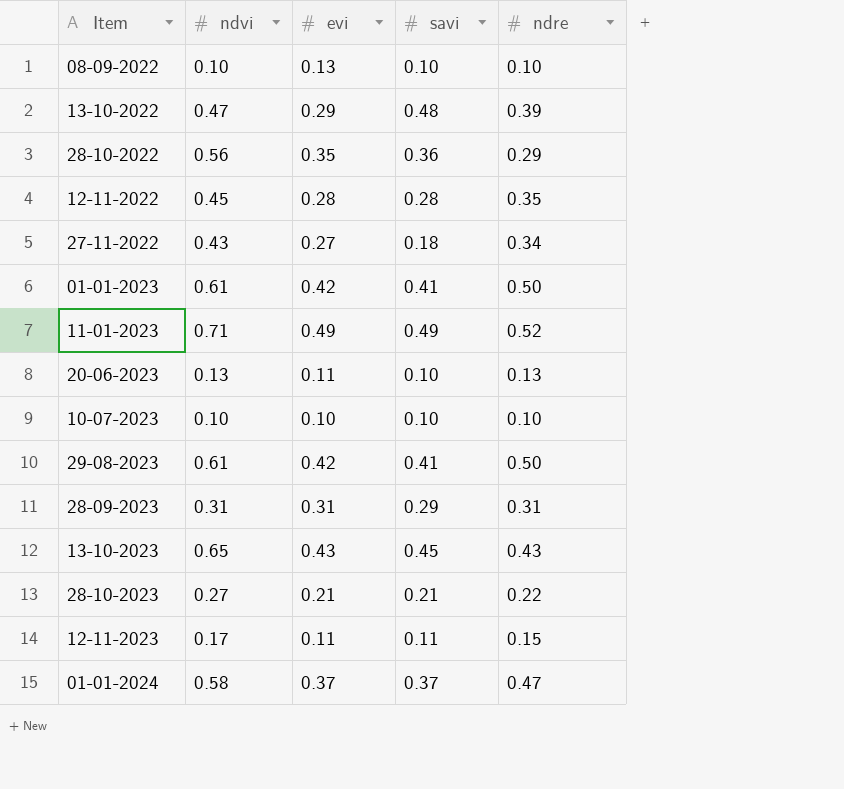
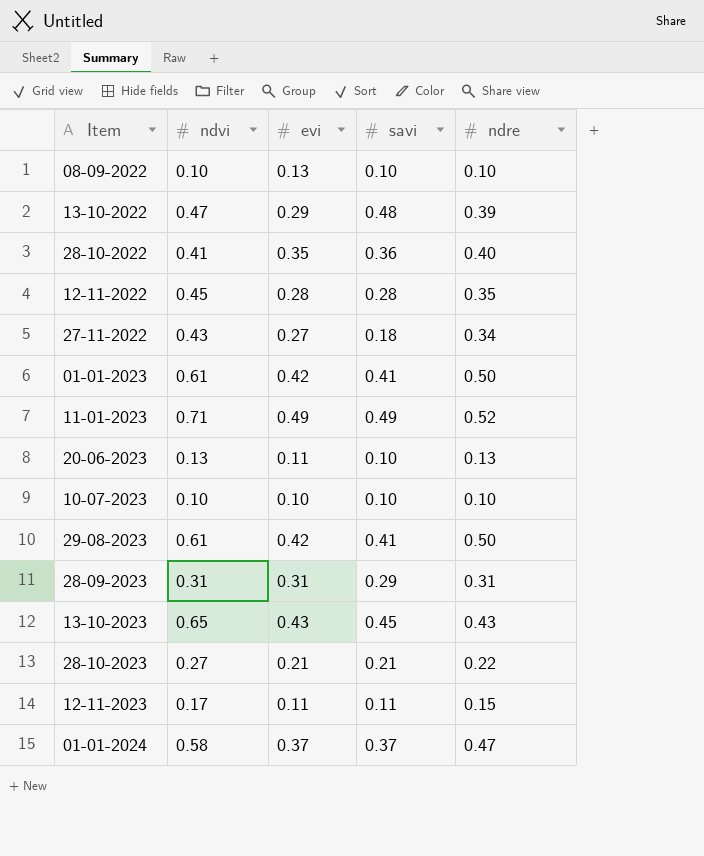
28-10-2022 | ndvi: 0.56 -> 0.41
28-10-2022 | ndre: 0.29 -> 0.40

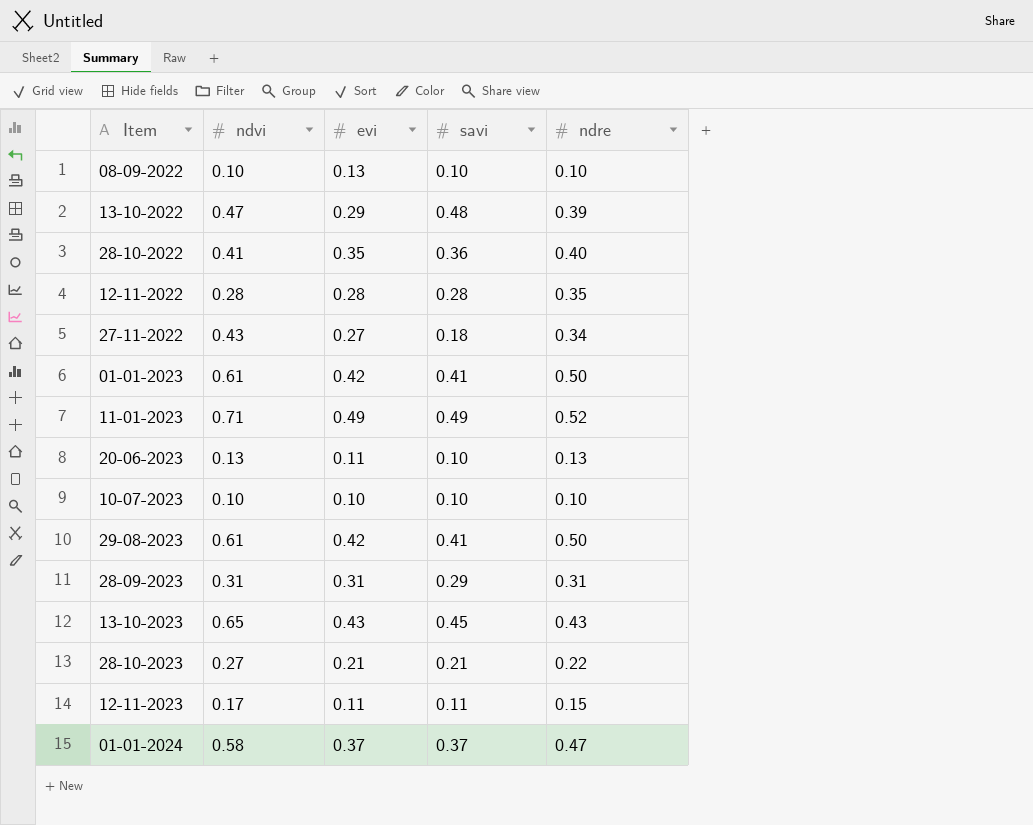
12-11-2022 | ndvi: 0.45 -> 0.28

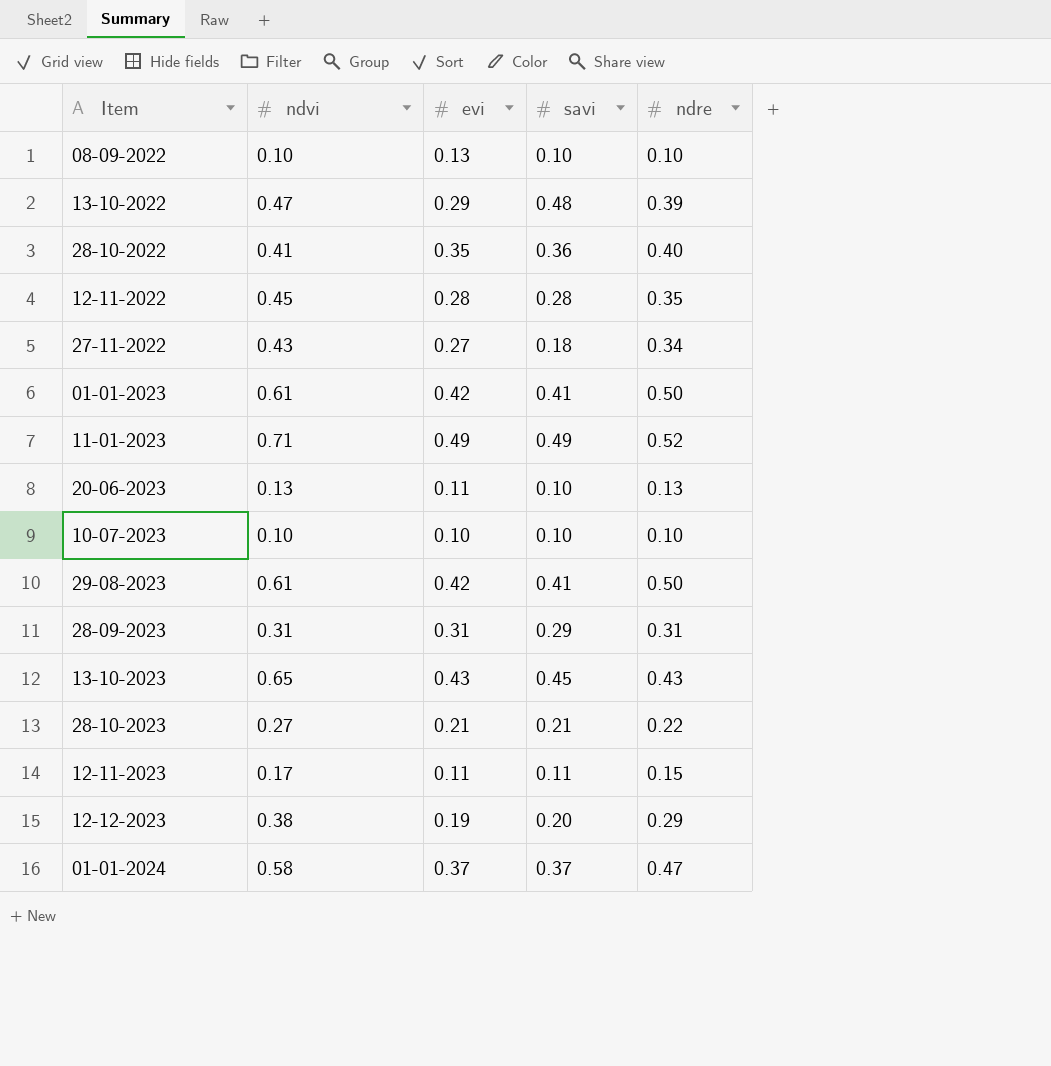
12-11-2022 | ndvi: 0.28 -> 0.45
row 12-12-2023: none -> 0.38 | 0.19 | 0.20 | 0.29

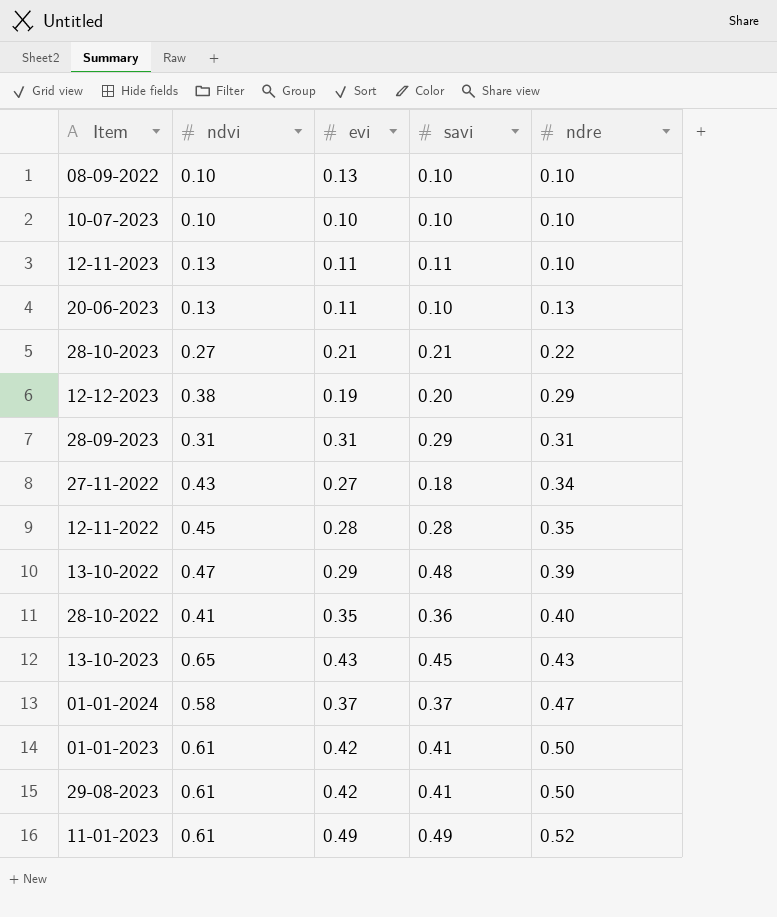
row order: Item ascending -> ndre ascending
12-11-2023 | ndvi: 0.17 -> 0.13
12-11-2023 | ndre: 0.15 -> 0.10
11-01-2023 | ndvi: 0.71 -> 0.61

